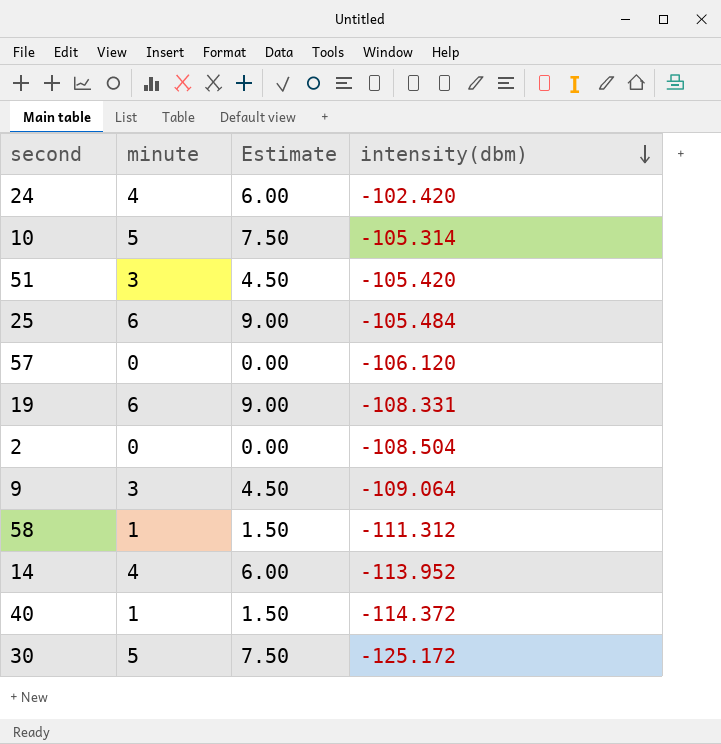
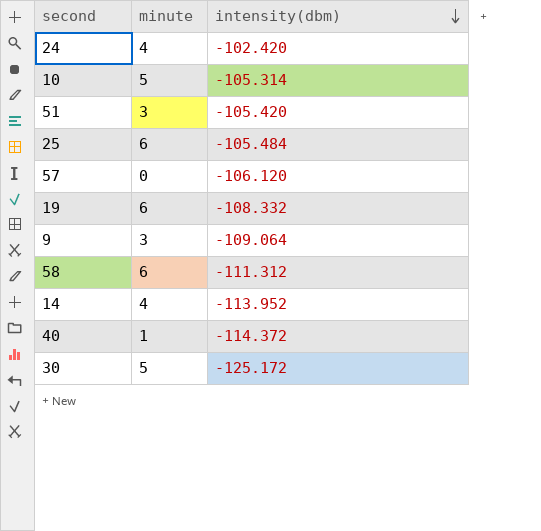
column Estimate | formula: [minute] * 1.5 -> none
row 2: 0 | 0.00 | -108.504 -> none
19 | intensity(dbm): -108.331 -> -108.332
58 | minute: 1 -> 6

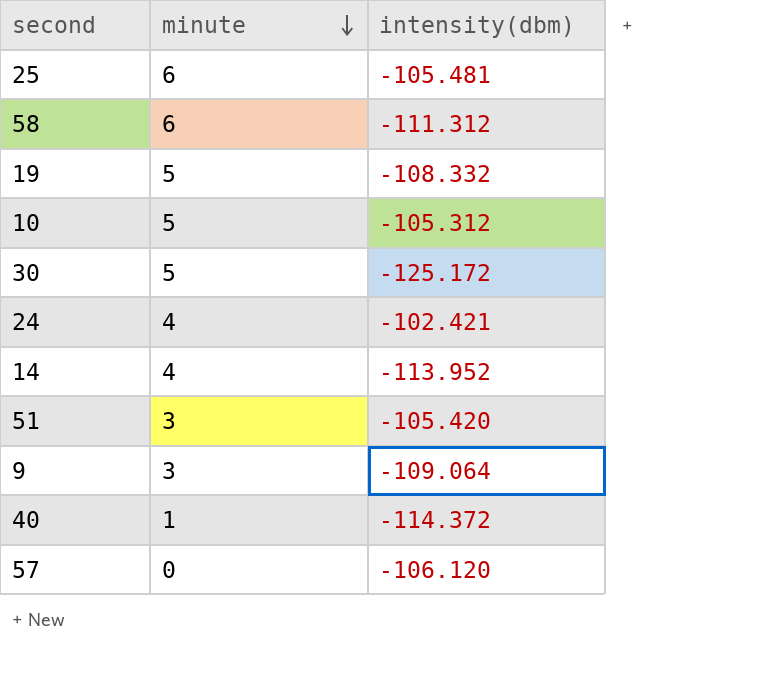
row order: intensity(dbm) descending -> minute descending
25 | intensity(dbm): -105.484 -> -105.481
19 | minute: 6 -> 5
10 | intensity(dbm): -105.314 -> -105.312
24 | intensity(dbm): -102.420 -> -102.421

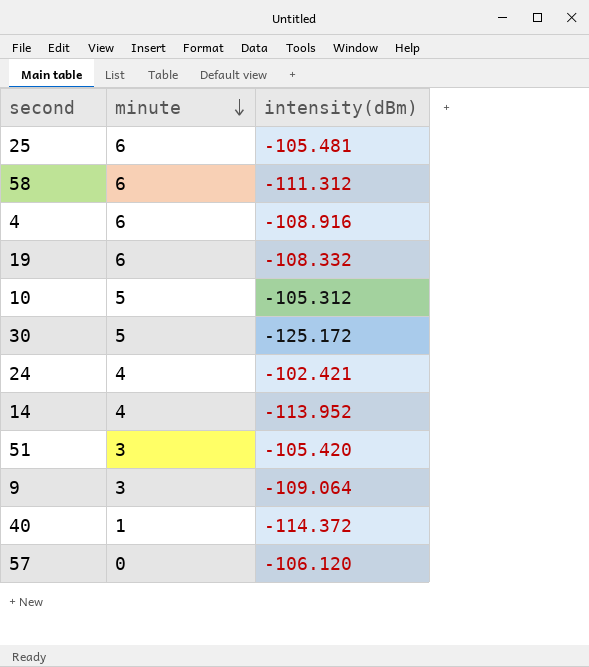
column name: intensity(dbm) -> intensity(dBm)
row 4: none -> 6 | -108.916
19 | minute: 5 -> 6

